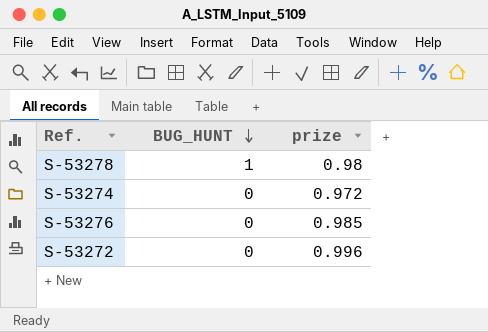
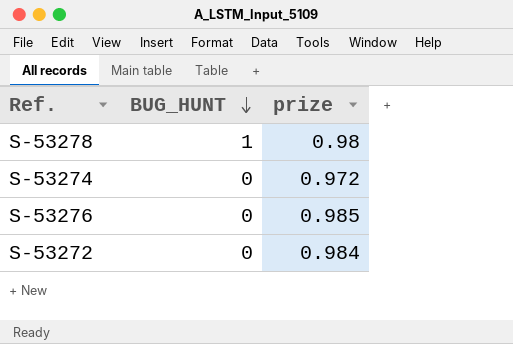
S-53272 | prize: 0.996 -> 0.984

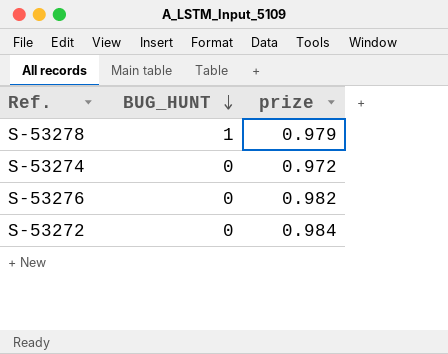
S-53278 | prize: 0.98 -> 0.979
S-53276 | prize: 0.985 -> 0.982

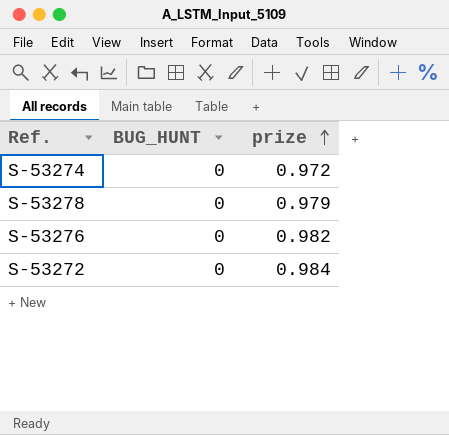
row order: BUG_HUNT descending -> prize ascending
S-53278 | BUG_HUNT: 1 -> 0

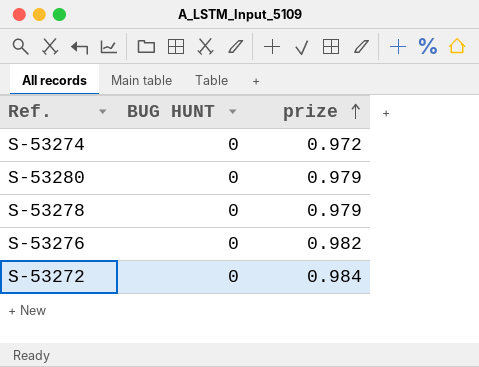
column name: BUG_HUNT -> BUG HUNT
row S-53280: none -> 0 | 0.979

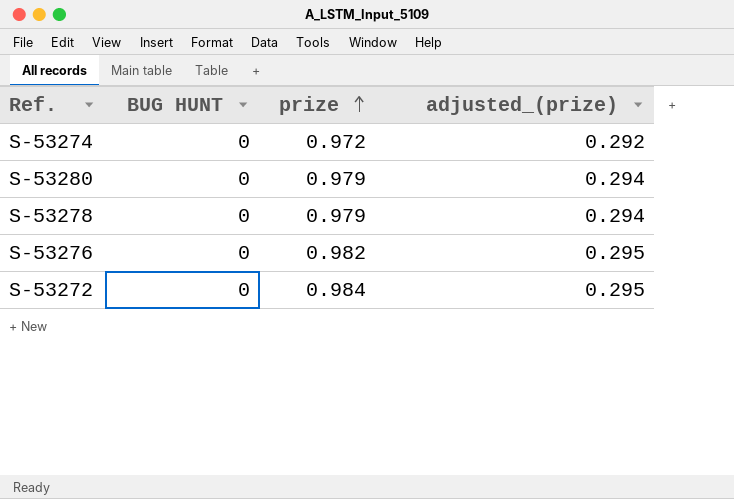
column adjusted_(prize) | formula: none -> [prize] * 0.3

